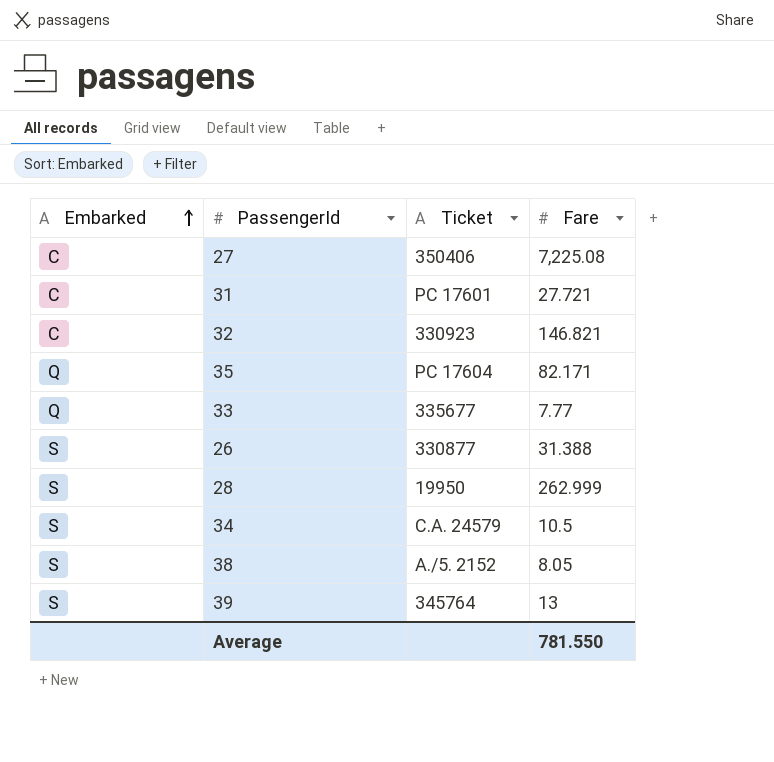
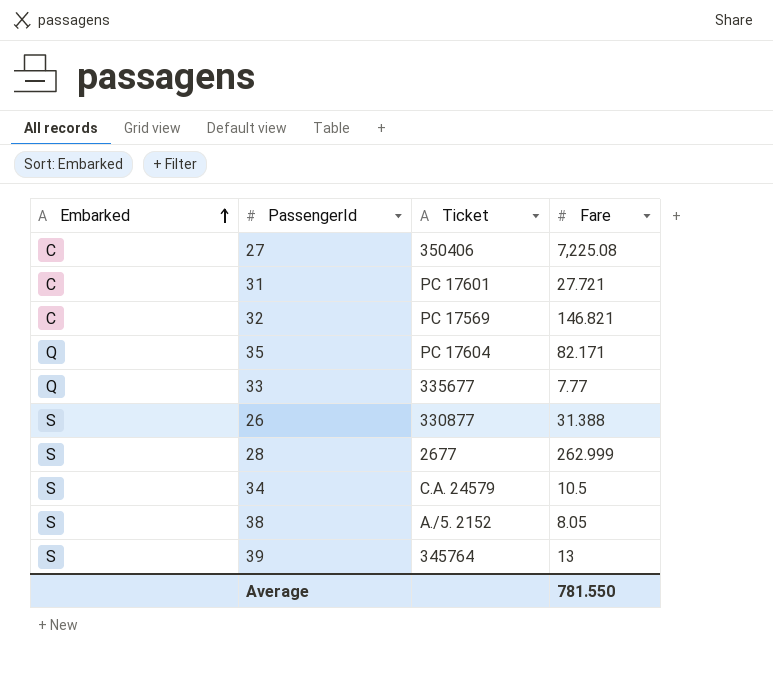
32 | Ticket: 330923 -> PC 17569
28 | Ticket: 19950 -> 2677

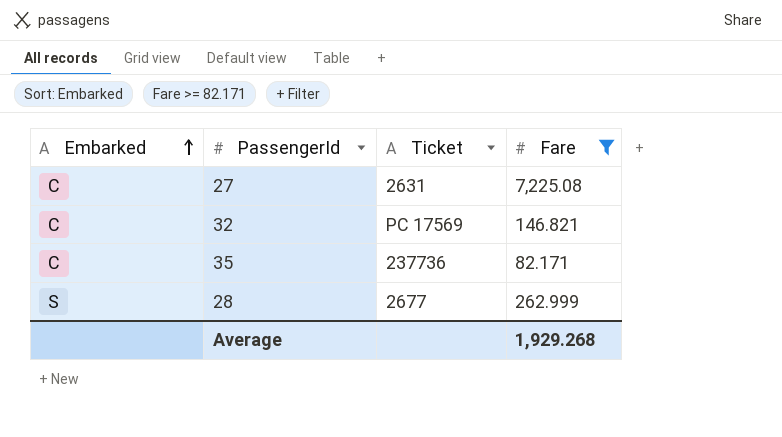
filter: none -> Fare >= 82.171
27 | Ticket: 350406 -> 2631
35 | Embarked: Q -> C
35 | Ticket: PC 17604 -> 237736
Average | Fare: 781.550 -> 1,929.268

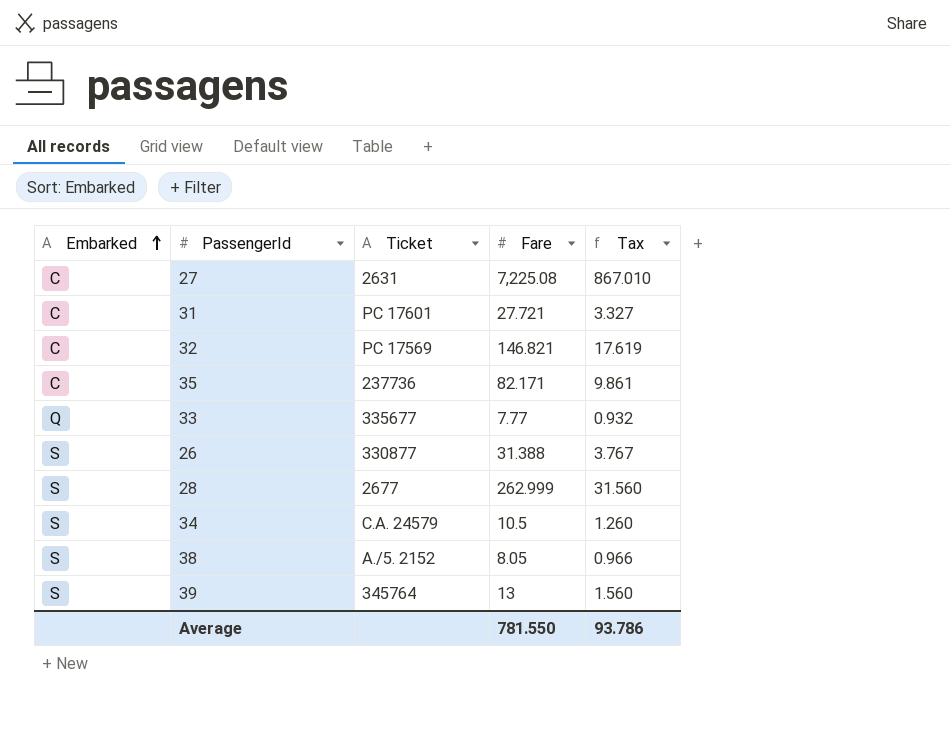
filter: Fare >= 82.171 -> none
column Tax | formula: none -> [Fare] * 0.12
Average | Fare: 1,929.268 -> 781.550

